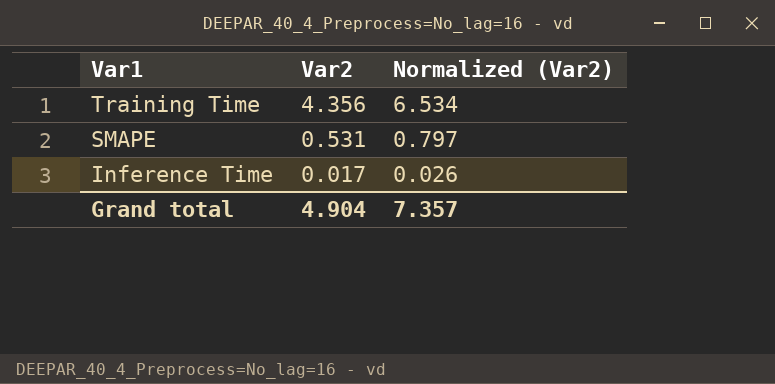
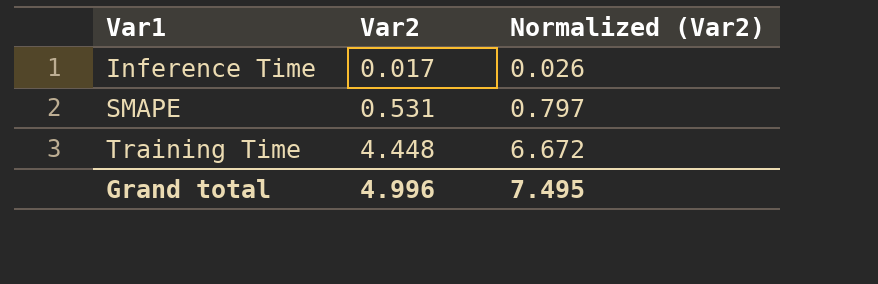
row order: Var1 descending -> Var1 ascending
Training Time | Var2: 4.356 -> 4.448
Training Time | Normalized (Var2): 6.534 -> 6.672
Grand total | Var2: 4.904 -> 4.996
Grand total | Normalized (Var2): 7.357 -> 7.495

